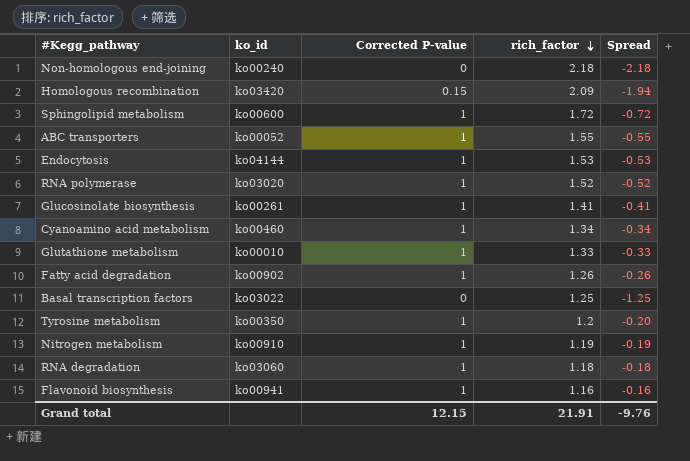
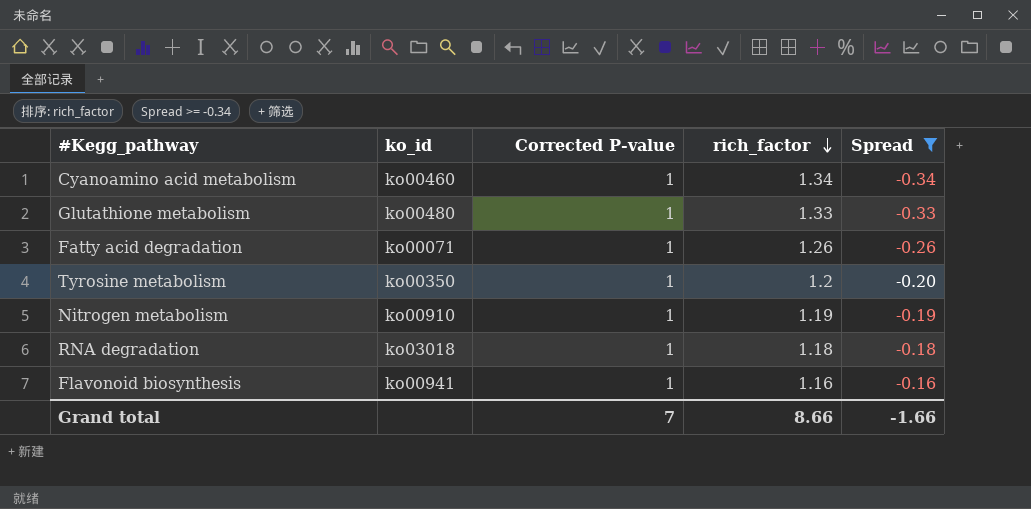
filter: none -> Spread >= -0.34
Glutathione metabolism | ko_id: ko00010 -> ko00480
Fatty acid degradation | ko_id: ko00902 -> ko00071
RNA degradation | ko_id: ko03060 -> ko03018
Grand total | Corrected P-value: 12.15 -> 7
Grand total | rich_factor: 21.91 -> 8.66
Grand total | Spread: -9.76 -> -1.66

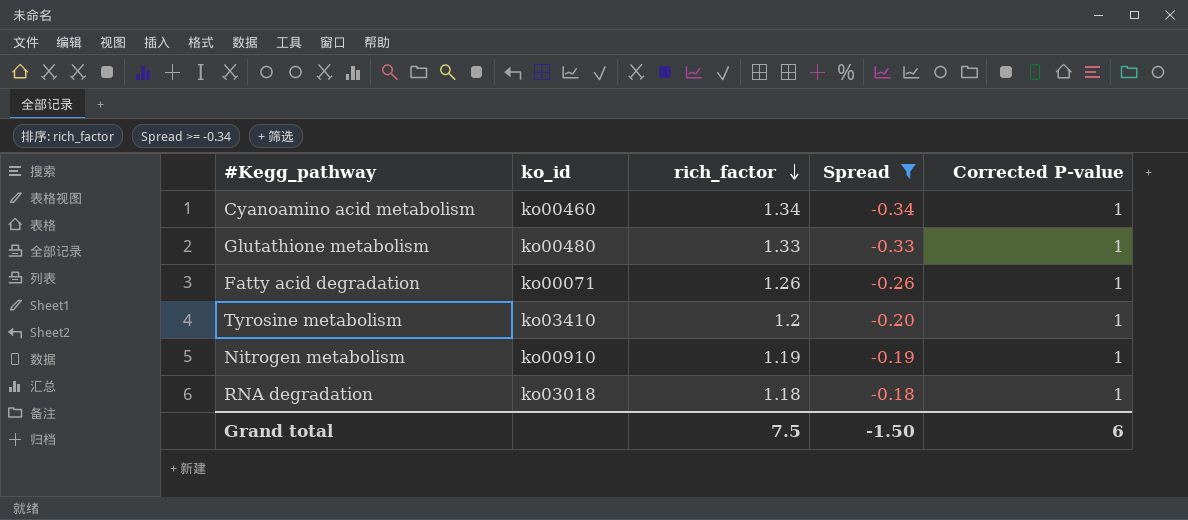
column Corrected P-value | position: 3 -> 5
row Flavonoid biosynthesis: ko00941 | 1 | 1.16 | -0.16 -> none
Tyrosine metabolism | ko_id: ko00350 -> ko03410
Grand total | rich_factor: 8.66 -> 7.5
Grand total | Spread: -1.66 -> -1.50
Grand total | Corrected P-value: 7 -> 6

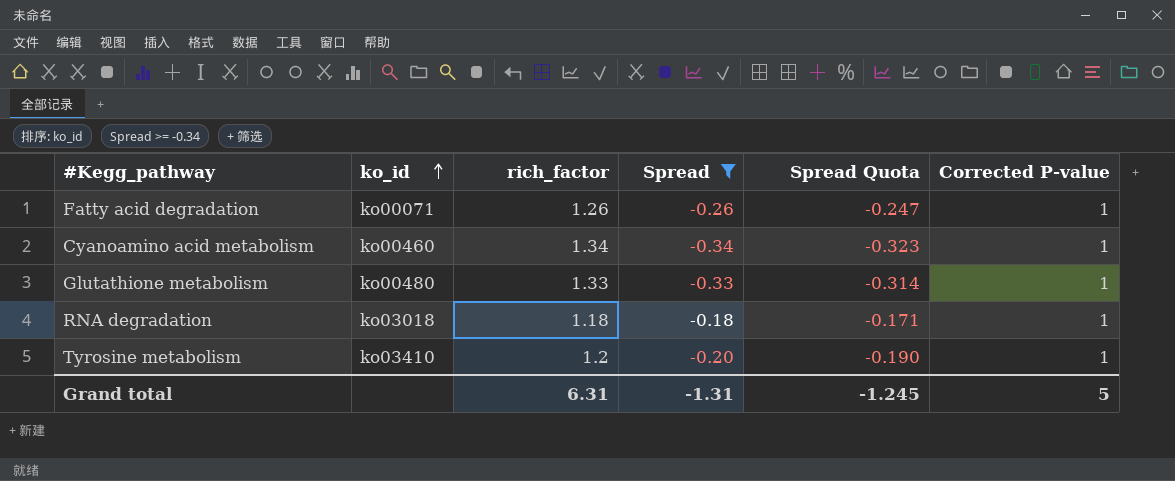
row order: rich_factor descending -> ko_id ascending
column Spread Quota | formula: none -> [Spread] * 0.95
row Nitrogen metabolism: ko00910 | 1.19 | -0.19 | 1 -> none
Grand total | rich_factor: 7.5 -> 6.31
Grand total | Spread: -1.50 -> -1.31
Grand total | Corrected P-value: 6 -> 5

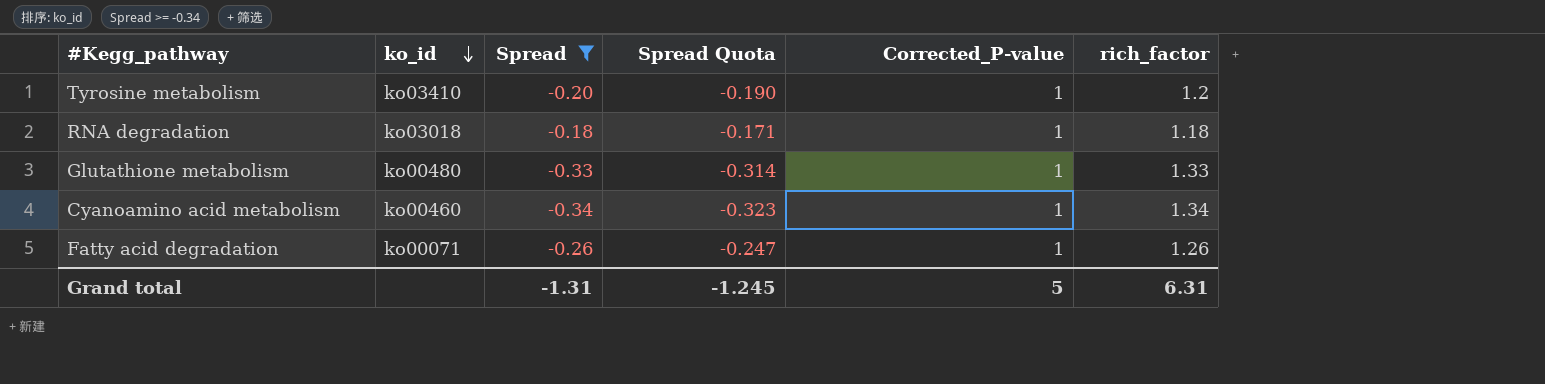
row order: ko_id ascending -> ko_id descending
column name: Corrected P-value -> Corrected_P-value
column rich_factor | position: 3 -> 6

